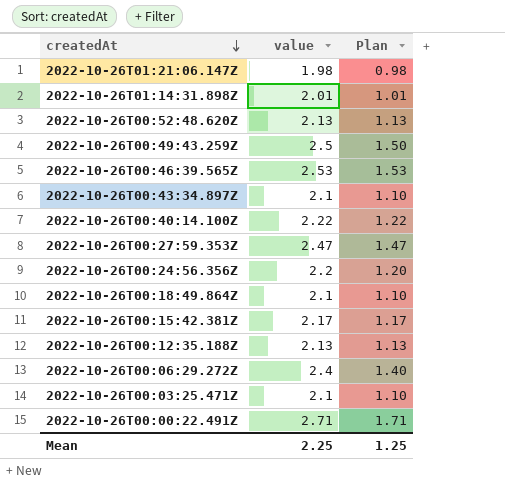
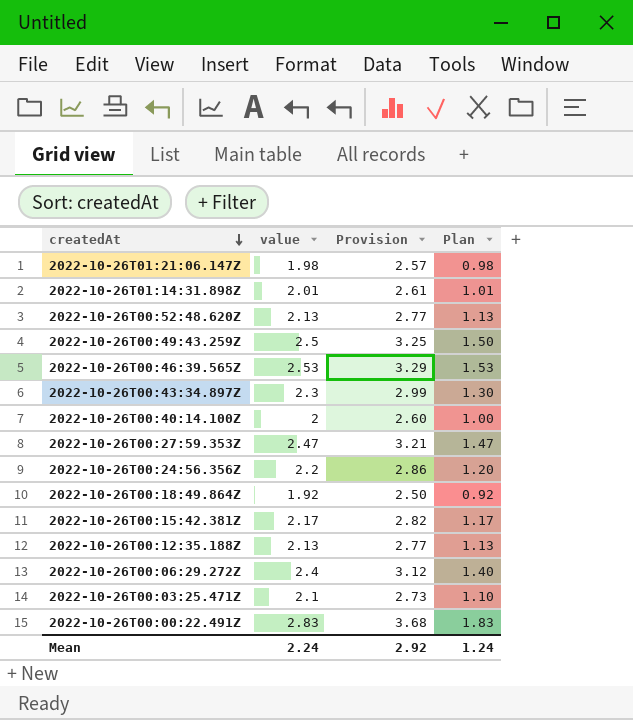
column Provision | formula: none -> [value] * 1.3
2022-10-26T00:43:34.897Z | value: 2.1 -> 2.3
2022-10-26T00:43:34.897Z | Plan: 1.10 -> 1.30
2022-10-26T00:40:14.100Z | value: 2.22 -> 2
2022-10-26T00:40:14.100Z | Plan: 1.22 -> 1.00
2022-10-26T00:18:49.864Z | value: 2.1 -> 1.92
2022-10-26T00:18:49.864Z | Plan: 1.10 -> 0.92
2022-10-26T00:00:22.491Z | value: 2.71 -> 2.83
2022-10-26T00:00:22.491Z | Plan: 1.71 -> 1.83
Mean | value: 2.25 -> 2.24
Mean | Plan: 1.25 -> 1.24

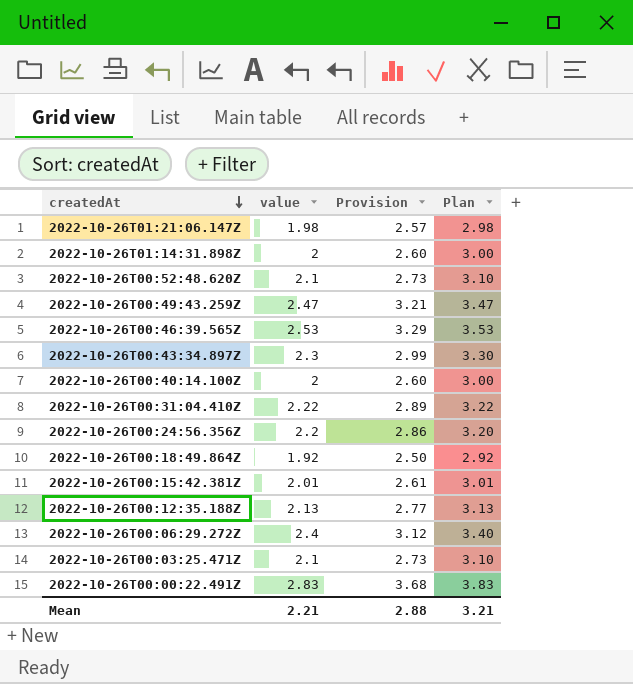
column Plan | formula: [value] - 1 -> [value] + 1
row 2022-10-26T00:27:59.353Z: 2.47 | 3.21 | 1.47 -> none
2022-10-26T01:14:31.898Z | value: 2.01 -> 2
2022-10-26T01:14:31.898Z | Provision: 2.61 -> 2.60
2022-10-26T00:52:48.620Z | value: 2.13 -> 2.1
2022-10-26T00:52:48.620Z | Provision: 2.77 -> 2.73
2022-10-26T00:49:43.259Z | value: 2.5 -> 2.47
2022-10-26T00:49:43.259Z | Provision: 3.25 -> 3.21
row 2022-10-26T00:31:04.410Z: none -> 2.22 | 2.89 | 3.22
2022-10-26T00:15:42.381Z | value: 2.17 -> 2.01
2022-10-26T00:15:42.381Z | Provision: 2.82 -> 2.61
Mean | value: 2.24 -> 2.21
Mean | Provision: 2.92 -> 2.88
Mean | Plan: 1.24 -> 3.21

